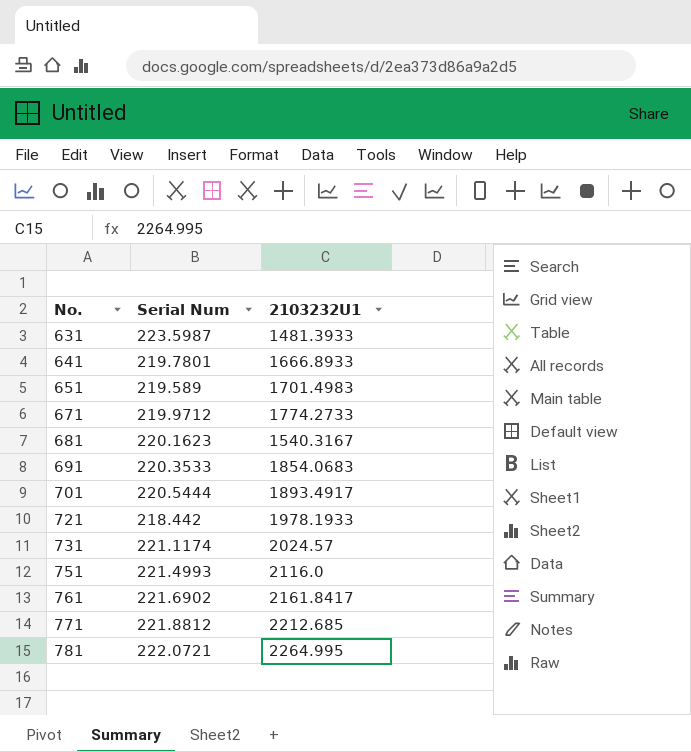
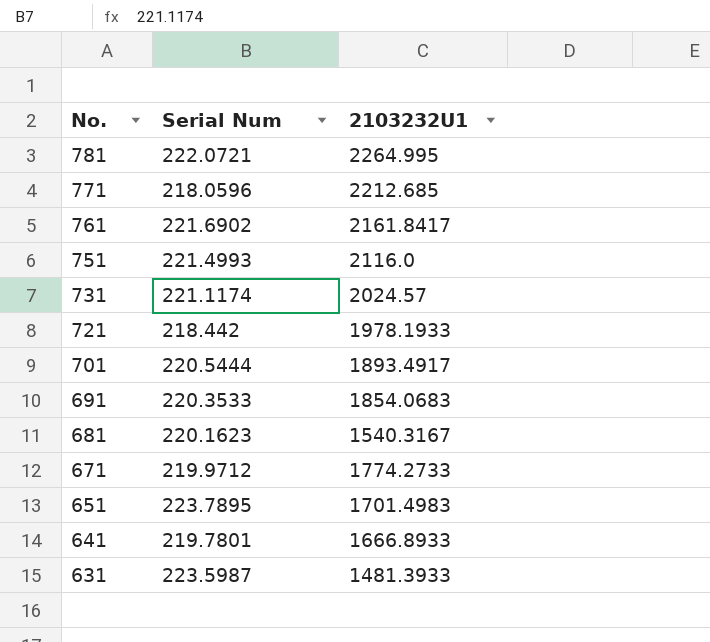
row order: No. ascending -> No. descending
771 | Serial Num: 221.8812 -> 218.0596
651 | Serial Num: 219.589 -> 223.7895

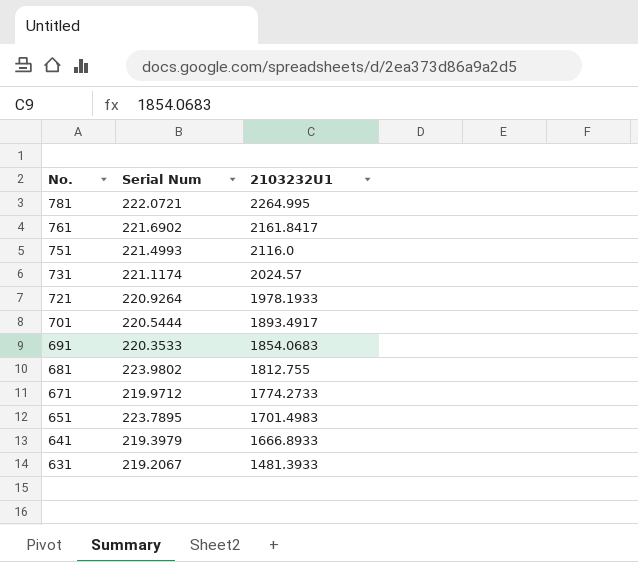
row 771: 218.0596 | 2212.685 -> none
721 | Serial Num: 218.442 -> 220.9264
681 | Serial Num: 220.1623 -> 223.9802
681 | 2103232U1: 1540.3167 -> 1812.755
641 | Serial Num: 219.7801 -> 219.3979
631 | Serial Num: 223.5987 -> 219.2067

